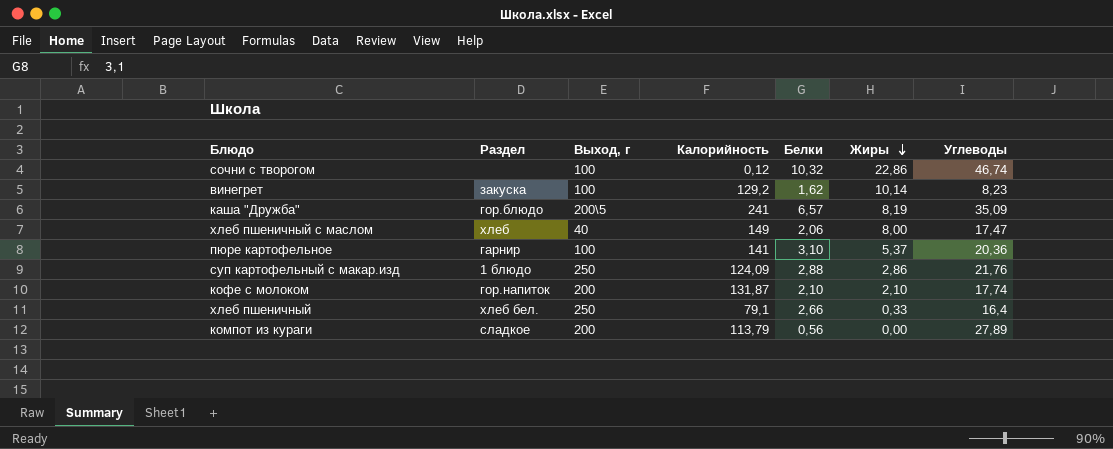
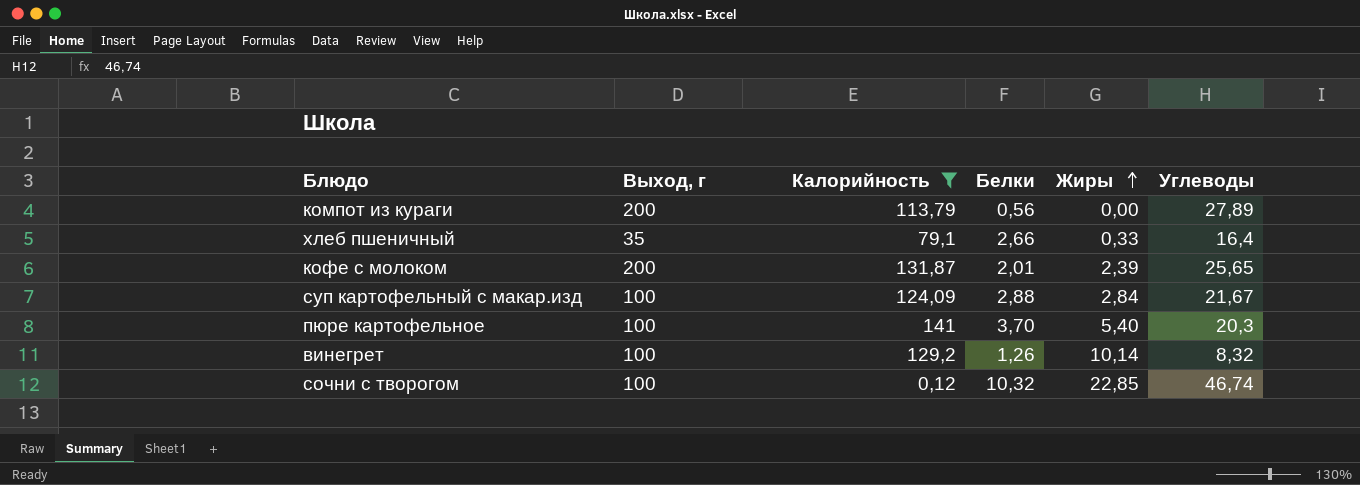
filter: none -> Калорийность <= 141
row order: Жиры descending -> Жиры ascending
column Раздел | position: 2 -> none
хлеб пшеничный | Выход, г: 250 -> 35
кофе с молоком | Белки: 2,10 -> 2,01
кофе с молоком | Жиры: 2,10 -> 2,39
кофе с молоком | Углеводы: 17,74 -> 25,65
суп картофельный с макар.изд | Выход, г: 250 -> 100
суп картофельный с макар.изд | Жиры: 2,86 -> 2,84
суп картофельный с макар.изд | Углеводы: 21,76 -> 21,67
пюре картофельное | Белки: 3,10 -> 3,70
пюре картофельное | Жиры: 5,37 -> 5,40
пюре картофельное | Углеводы: 20,36 -> 20,3
винегрет | Белки: 1,62 -> 1,26
винегрет | Углеводы: 8,23 -> 8,32
сочни с творогом | Жиры: 22,86 -> 22,85

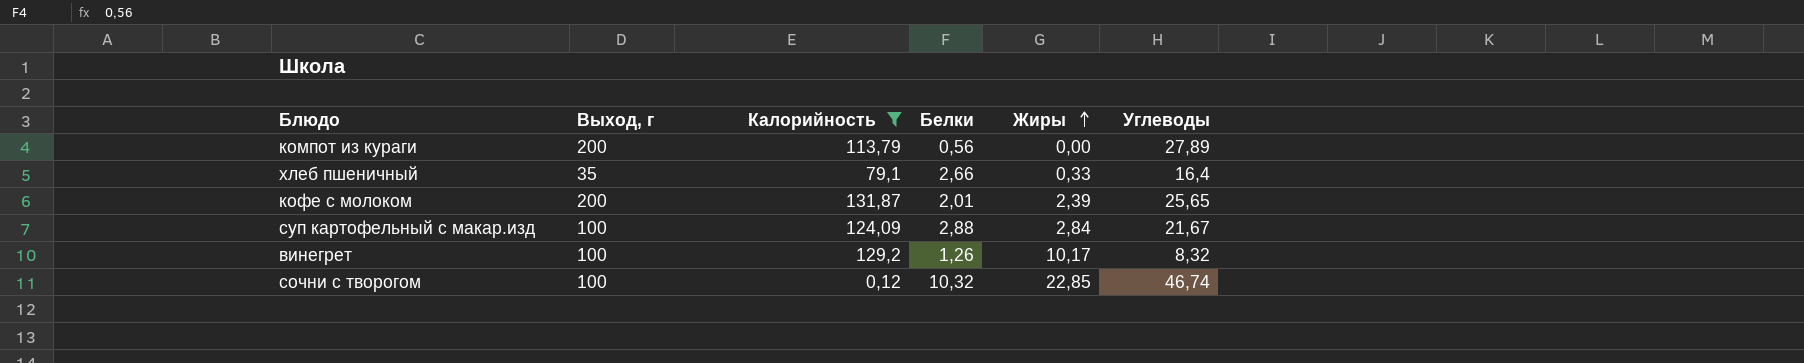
row пюре картофельное: 100 | 141 | 3,70 | 5,40 | 20,3 -> none
винегрет | Жиры: 10,14 -> 10,17

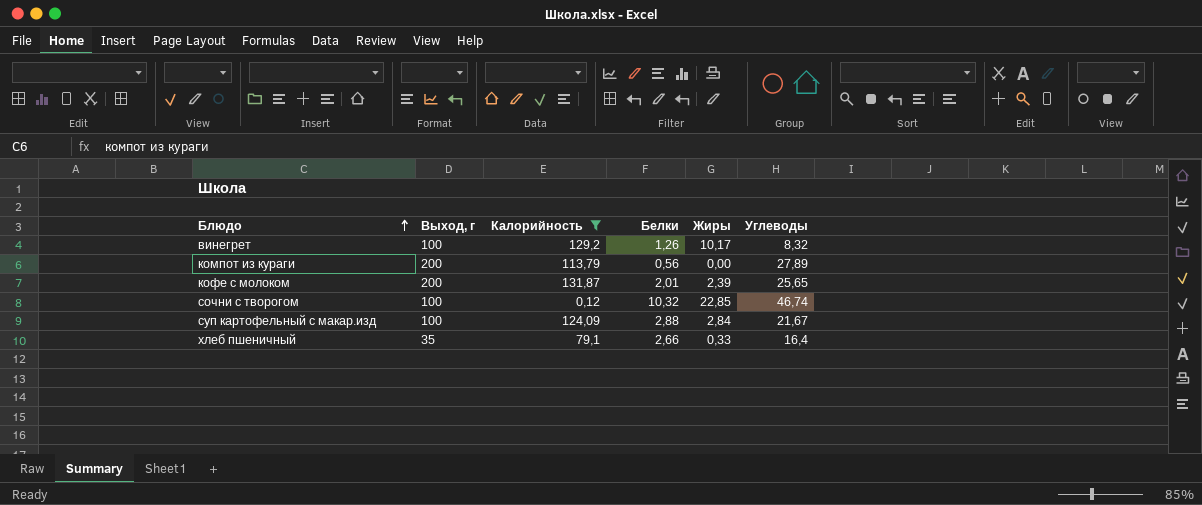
row order: Жиры ascending -> Блюдо ascending

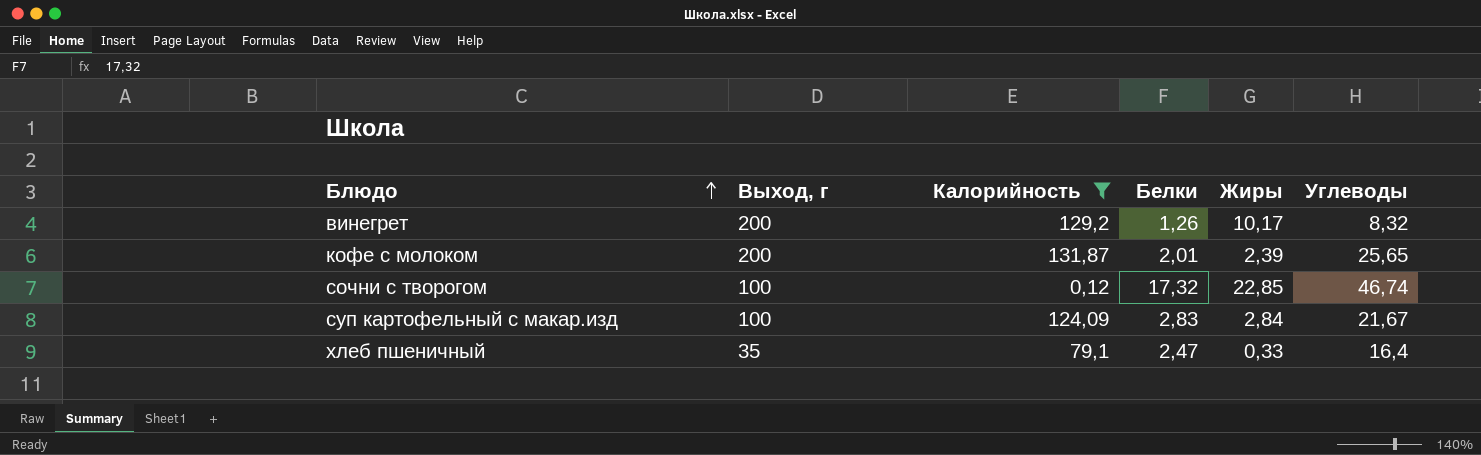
row компот из кураги: 200 | 113,79 | 0,56 | 0,00 | 27,89 -> none
винегрет | Выход, г: 100 -> 200
сочни с творогом | Белки: 10,32 -> 17,32
суп картофельный с макар.изд | Белки: 2,88 -> 2,83
хлеб пшеничный | Белки: 2,66 -> 2,47

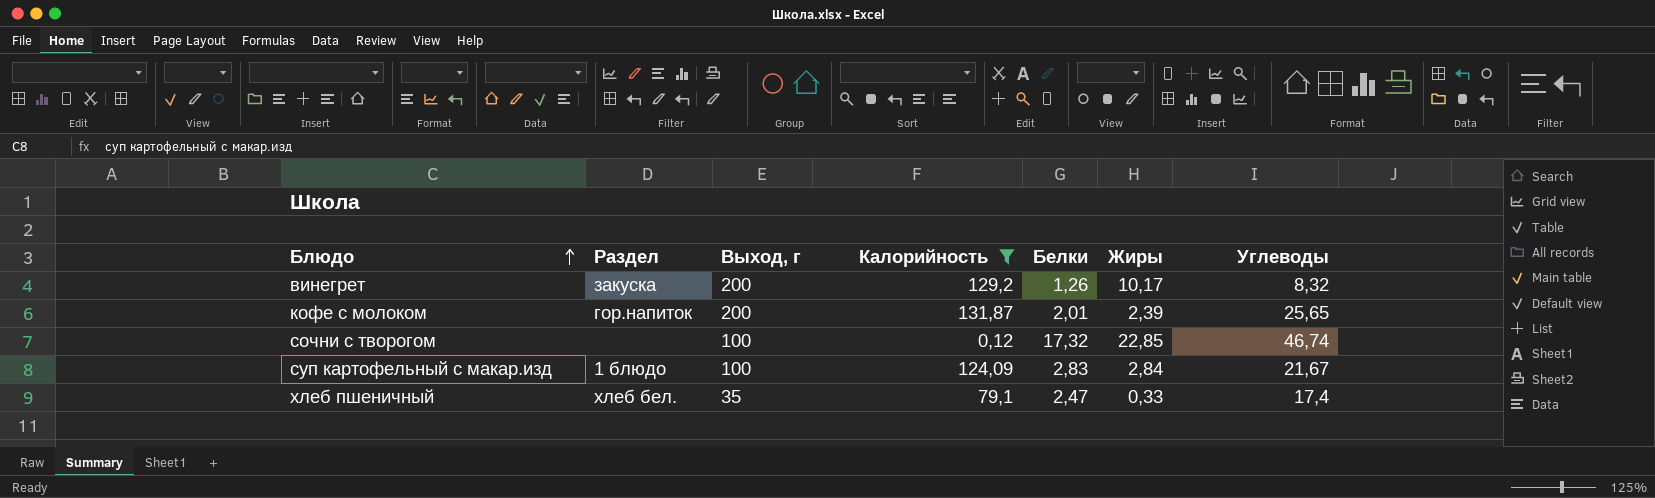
column Раздел | position: none -> 2
хлеб пшеничный | Углеводы: 16,4 -> 17,4

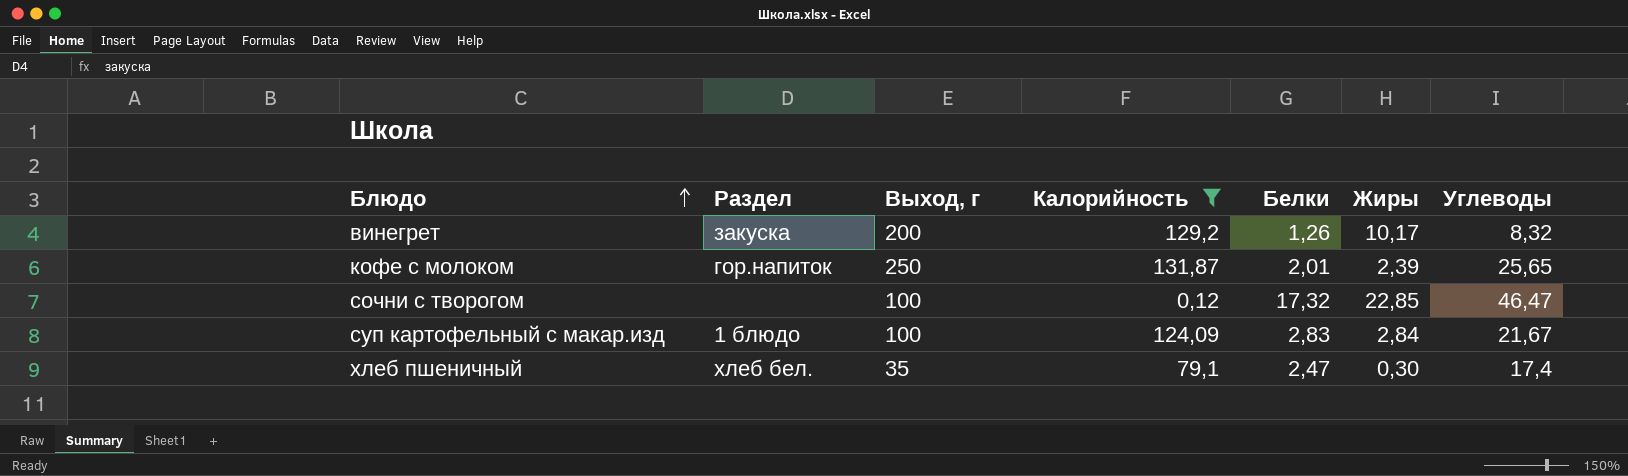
кофе с молоком | Выход, г: 200 -> 250
сочни с творогом | Углеводы: 46,74 -> 46,47
хлеб пшеничный | Жиры: 0,33 -> 0,30

